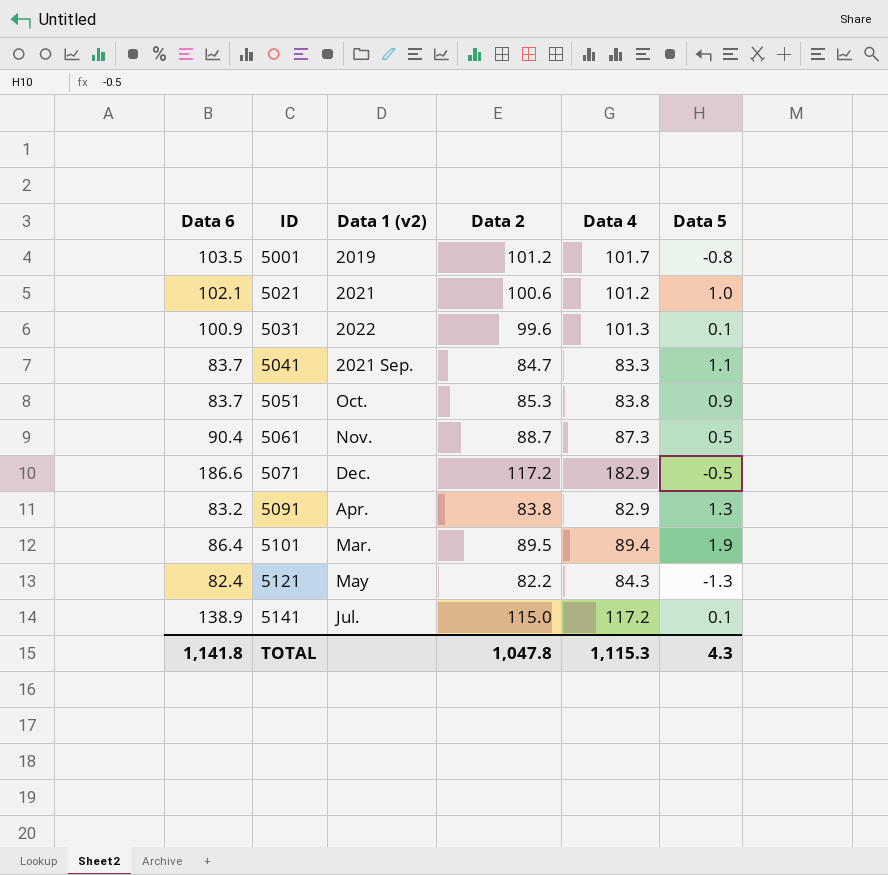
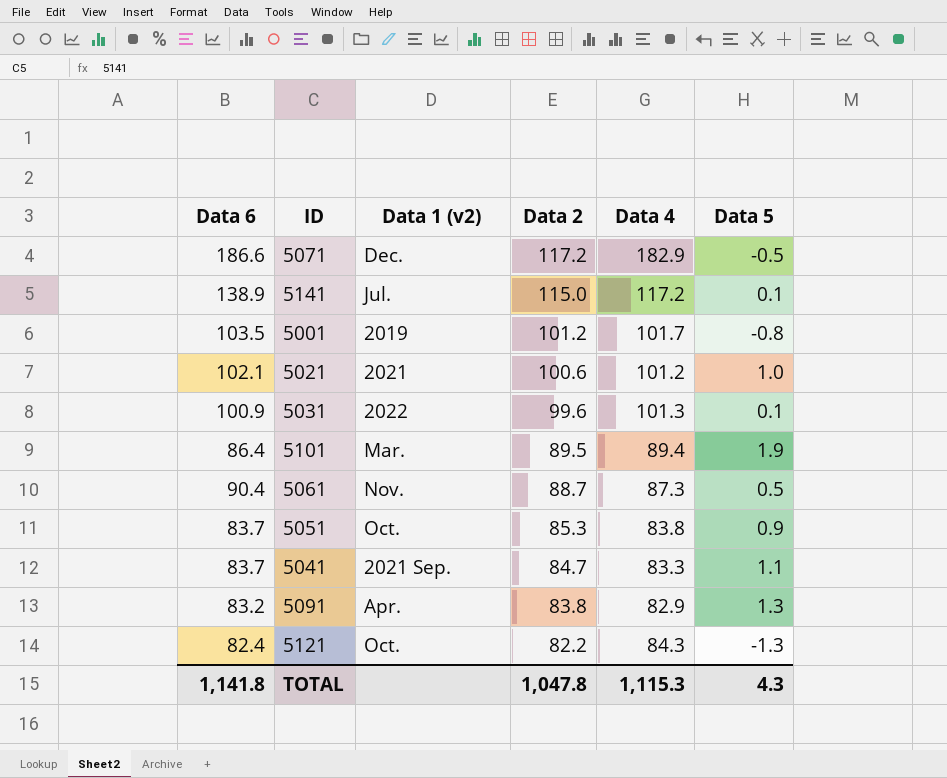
row order: ID ascending -> Data 2 descending
5121 | Data 1 (v2): May -> Oct.

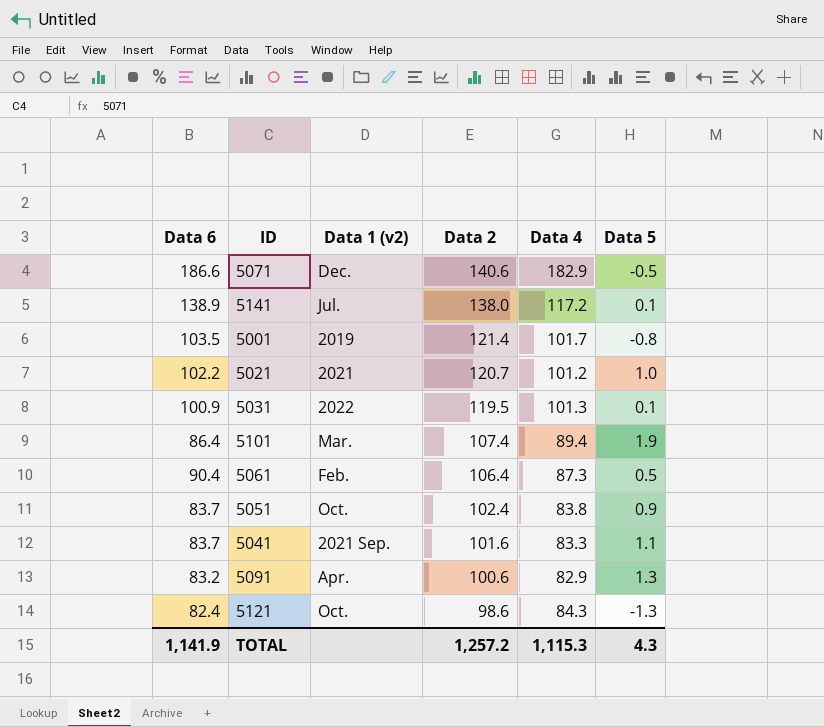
5071 | Data 2: 117.2 -> 140.6
5141 | Data 2: 115.0 -> 138.0
5001 | Data 2: 101.2 -> 121.4
5021 | Data 6: 102.1 -> 102.2
5021 | Data 2: 100.6 -> 120.7
5031 | Data 2: 99.6 -> 119.5
5101 | Data 2: 89.5 -> 107.4
5061 | Data 1 (v2): Nov. -> Feb.
5061 | Data 2: 88.7 -> 106.4
5051 | Data 2: 85.3 -> 102.4
5041 | Data 2: 84.7 -> 101.6
5091 | Data 2: 83.8 -> 100.6
5121 | Data 2: 82.2 -> 98.6
TOTAL | Data 6: 1,141.8 -> 1,141.9
TOTAL | Data 2: 1,047.8 -> 1,257.2

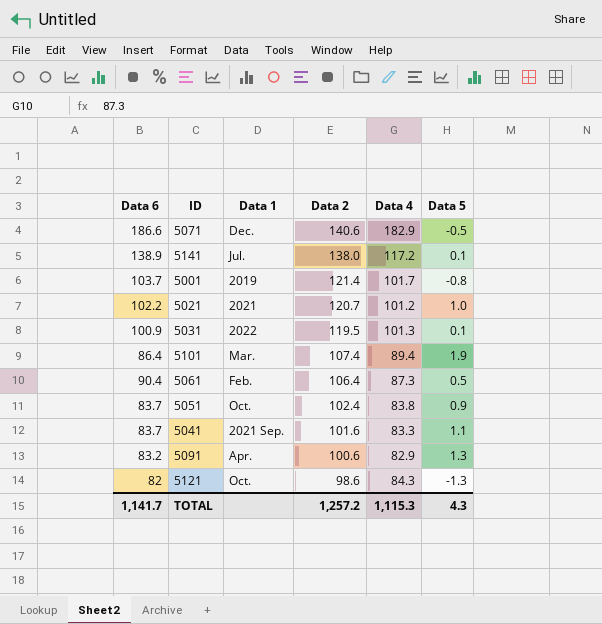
column name: Data 1 (v2) -> Data 1
5001 | Data 6: 103.5 -> 103.7
5121 | Data 6: 82.4 -> 82
TOTAL | Data 6: 1,141.9 -> 1,141.7

